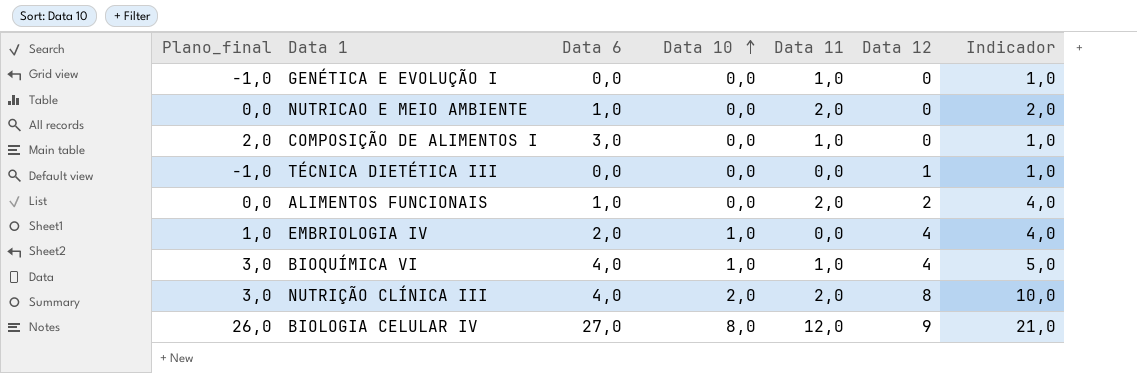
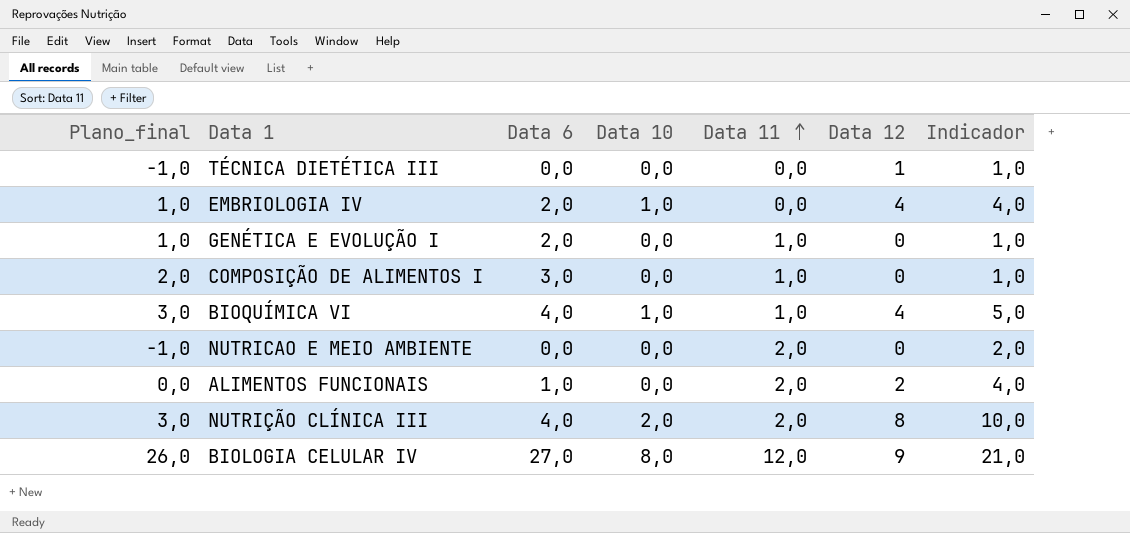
row order: Data 10 ascending -> Data 11 ascending
GENÉTICA E EVOLUÇÃO I | Plano_final: -1,0 -> 1,0
GENÉTICA E EVOLUÇÃO I | Data 6: 0,0 -> 2,0
NUTRICAO E MEIO AMBIENTE | Plano_final: 0,0 -> -1,0
NUTRICAO E MEIO AMBIENTE | Data 6: 1,0 -> 0,0

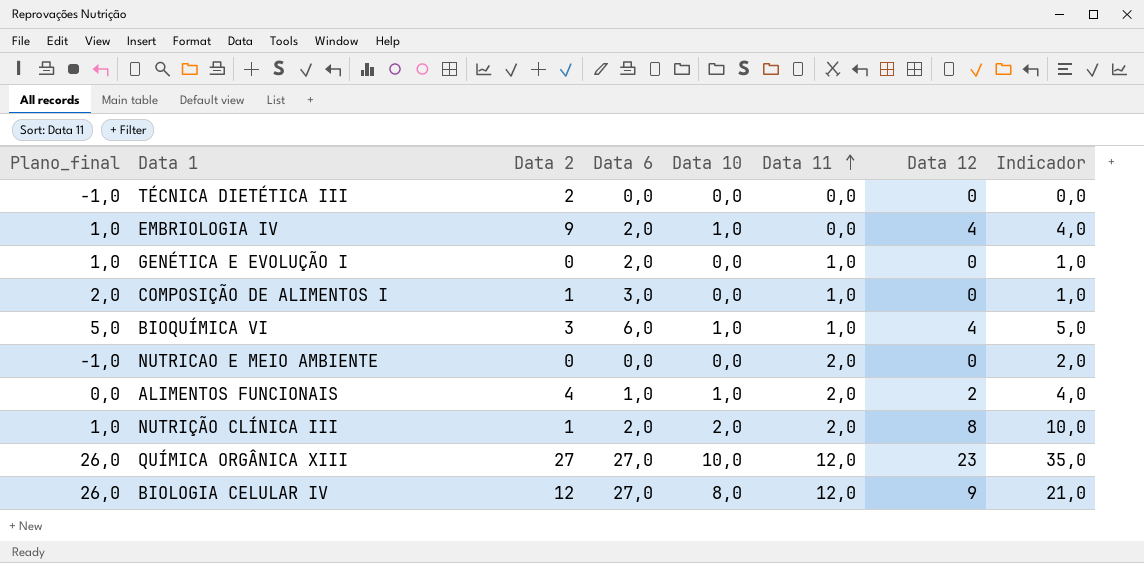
column Data 2 | position: none -> 3
TÉCNICA DIETÉTICA III | Data 12: 1 -> 0
TÉCNICA DIETÉTICA III | Indicador: 1,0 -> 0,0
BIOQUÍMICA VI | Plano_final: 3,0 -> 5,0
BIOQUÍMICA VI | Data 6: 4,0 -> 6,0
ALIMENTOS FUNCIONAIS | Data 10: 0,0 -> 1,0
NUTRIÇÃO CLÍNICA III | Plano_final: 3,0 -> 1,0
NUTRIÇÃO CLÍNICA III | Data 6: 4,0 -> 2,0
row QUÍMICA ORGÂNICA XIII: none -> 26,0 | 27 | 27,0 | 10,0 | 12,0 | 23 | 35,0

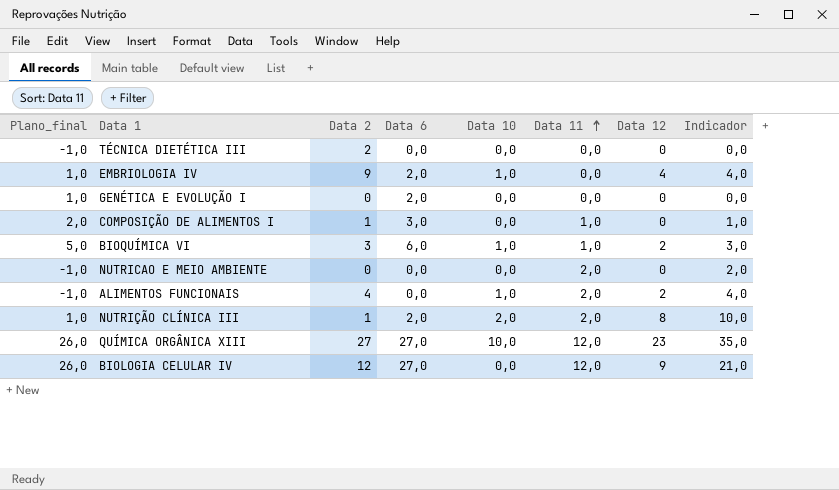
GENÉTICA E EVOLUÇÃO I | Data 11: 1,0 -> 0,0
GENÉTICA E EVOLUÇÃO I | Indicador: 1,0 -> 0,0
BIOQUÍMICA VI | Data 12: 4 -> 2
BIOQUÍMICA VI | Indicador: 5,0 -> 3,0
ALIMENTOS FUNCIONAIS | Plano_final: 0,0 -> -1,0
ALIMENTOS FUNCIONAIS | Data 6: 1,0 -> 0,0
BIOLOGIA CELULAR IV | Data 10: 8,0 -> 0,0

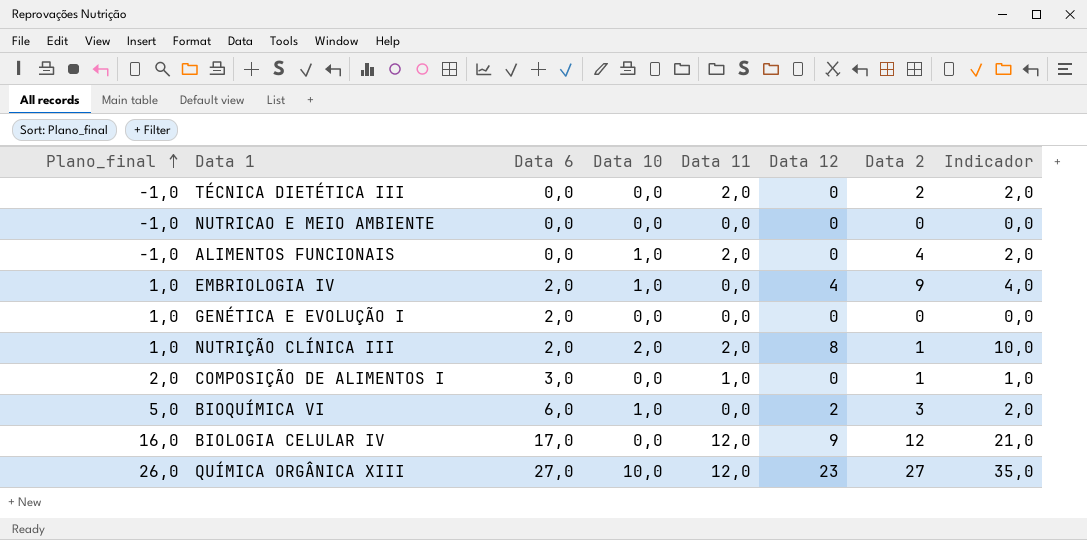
row order: Data 11 ascending -> Plano_final ascending
column Data 2 | position: 3 -> 7
TÉCNICA DIETÉTICA III | Data 11: 0,0 -> 2,0
TÉCNICA DIETÉTICA III | Indicador: 0,0 -> 2,0
NUTRICAO E MEIO AMBIENTE | Data 11: 2,0 -> 0,0
NUTRICAO E MEIO AMBIENTE | Indicador: 2,0 -> 0,0
ALIMENTOS FUNCIONAIS | Data 12: 2 -> 0
ALIMENTOS FUNCIONAIS | Indicador: 4,0 -> 2,0
BIOQUÍMICA VI | Data 11: 1,0 -> 0,0
BIOQUÍMICA VI | Indicador: 3,0 -> 2,0
BIOLOGIA CELULAR IV | Plano_final: 26,0 -> 16,0
BIOLOGIA CELULAR IV | Data 6: 27,0 -> 17,0

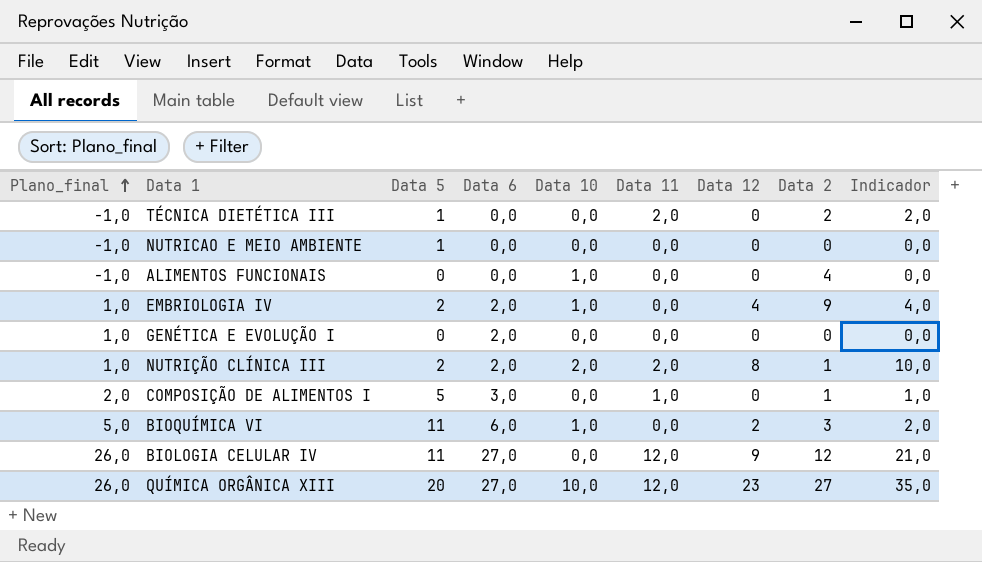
column Data 5 | position: none -> 3
ALIMENTOS FUNCIONAIS | Data 11: 2,0 -> 0,0
ALIMENTOS FUNCIONAIS | Indicador: 2,0 -> 0,0
BIOLOGIA CELULAR IV | Plano_final: 16,0 -> 26,0
BIOLOGIA CELULAR IV | Data 6: 17,0 -> 27,0

